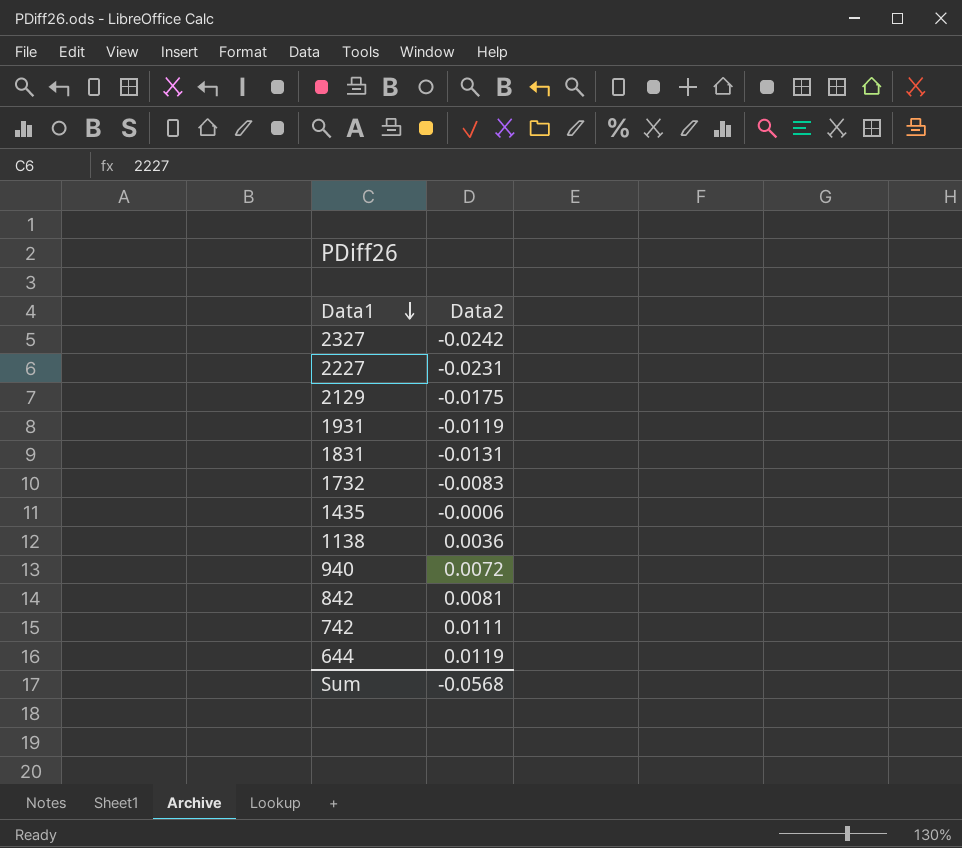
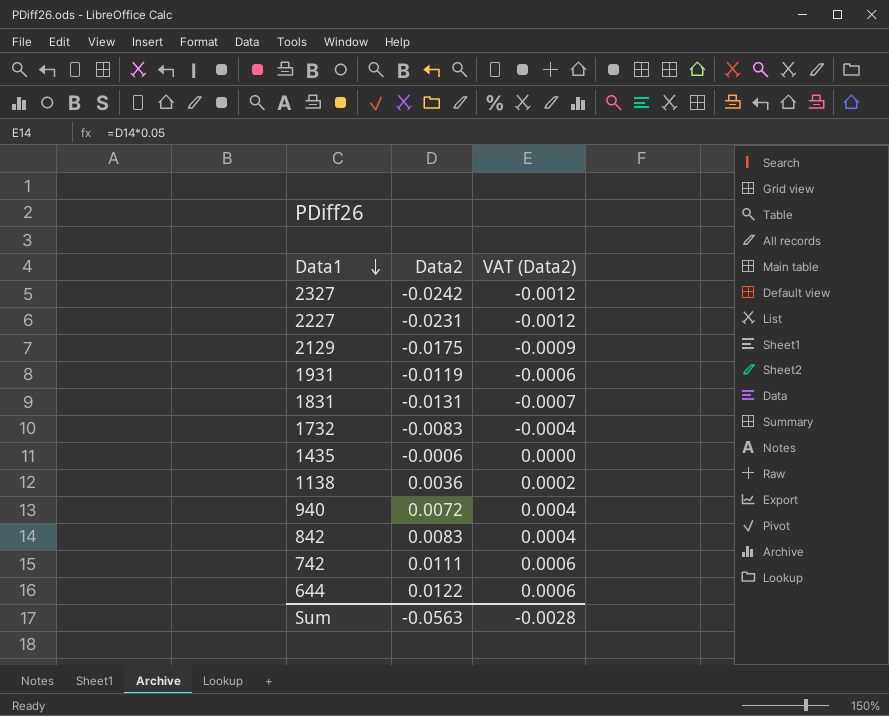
column VAT (Data2) | formula: none -> [Data2] * 0.05
842 | Data2: 0.0081 -> 0.0083
644 | Data2: 0.0119 -> 0.0122
Sum | Data2: -0.0568 -> -0.0563

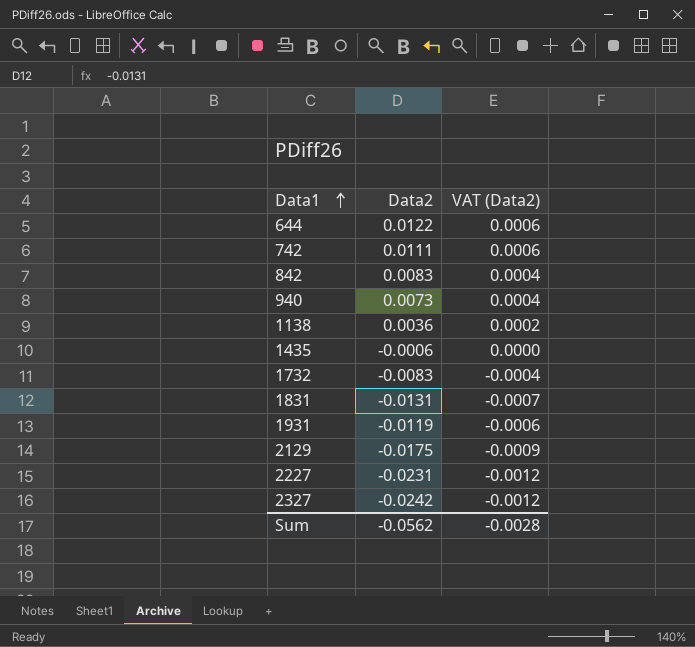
row order: Data1 descending -> Data1 ascending
940 | Data2: 0.0072 -> 0.0073
Sum | Data2: -0.0563 -> -0.0562

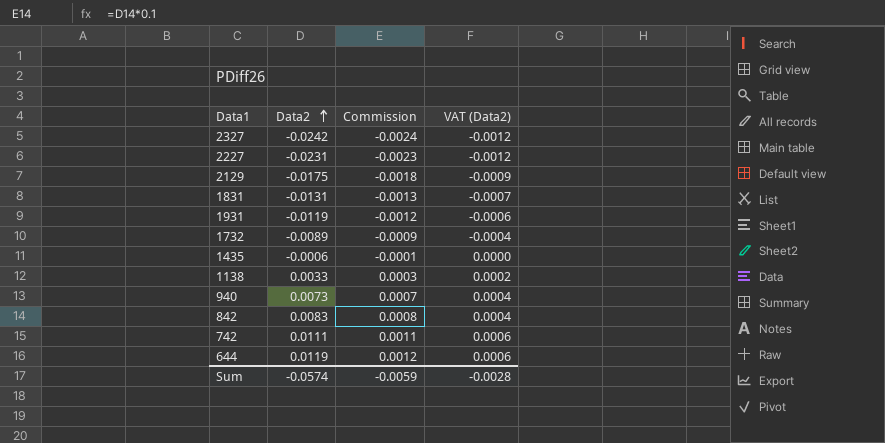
row order: Data1 ascending -> Data2 ascending
column Commission | formula: none -> [Data2] * 0.1
1732 | Data2: -0.0083 -> -0.0089
1138 | Data2: 0.0036 -> 0.0033
644 | Data2: 0.0122 -> 0.0119
Sum | Data2: -0.0562 -> -0.0574

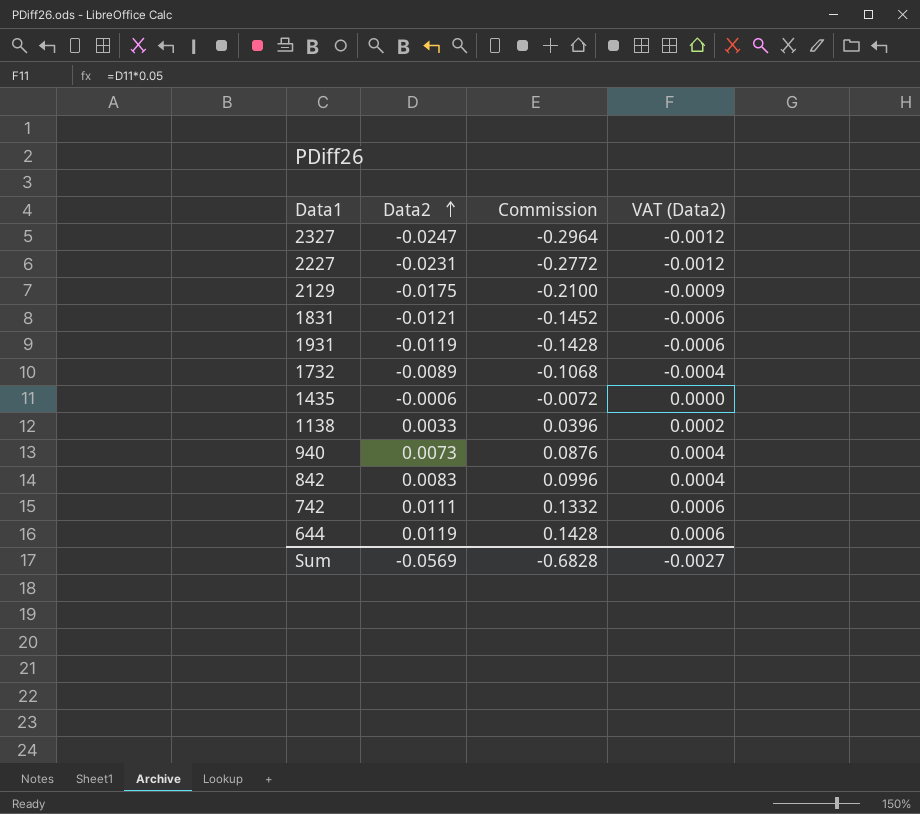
column Commission | formula: [Data2] * 0.1 -> [Data2] * 12
2327 | Data2: -0.0242 -> -0.0247
1831 | Data2: -0.0131 -> -0.0121
1831 | VAT (Data2): -0.0007 -> -0.0006
Sum | Data2: -0.0574 -> -0.0569
Sum | Commission: -0.0059 -> -0.6828
Sum | VAT (Data2): -0.0028 -> -0.0027

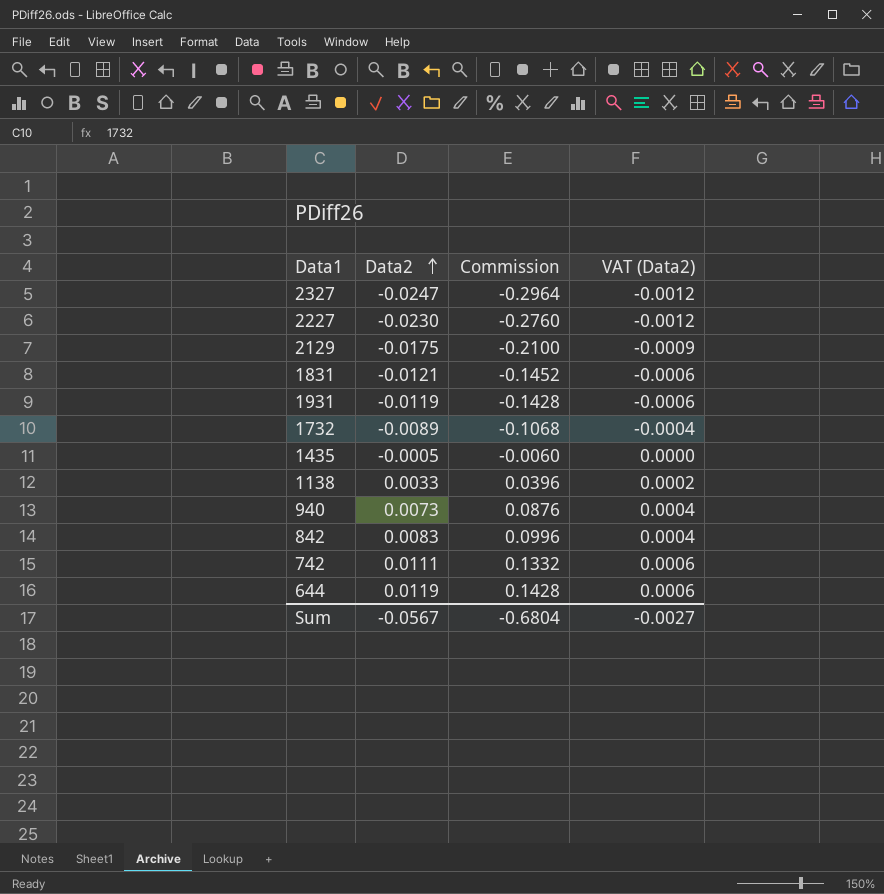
2227 | Data2: -0.0231 -> -0.0230
2227 | Commission: -0.2772 -> -0.2760
1435 | Data2: -0.0006 -> -0.0005
1435 | Commission: -0.0072 -> -0.0060
Sum | Data2: -0.0569 -> -0.0567
Sum | Commission: -0.6828 -> -0.6804

